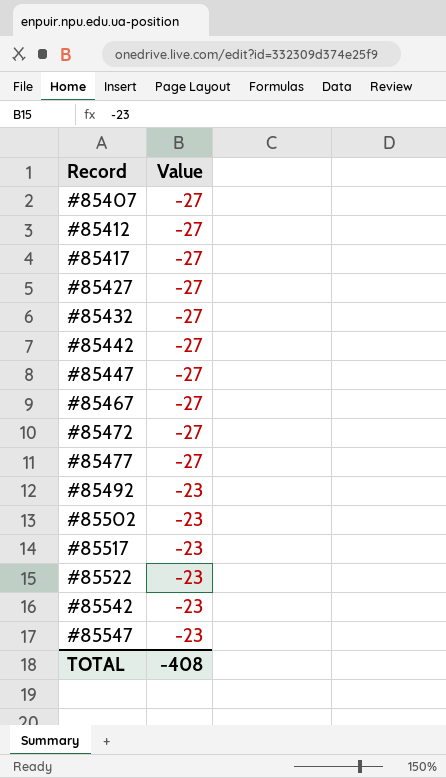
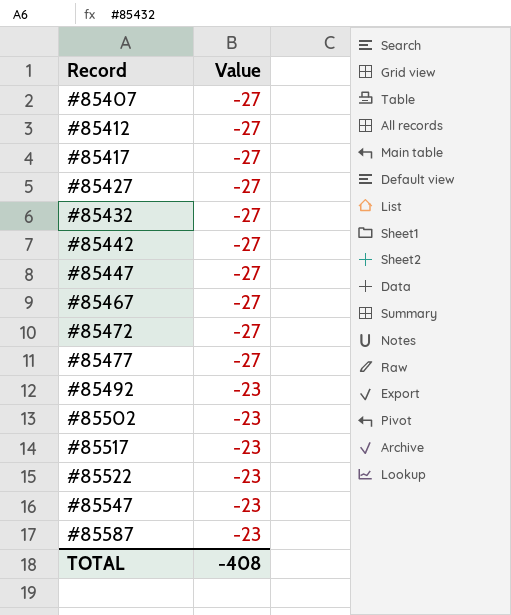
row #85542: -23 -> none
row #85587: none -> -23

